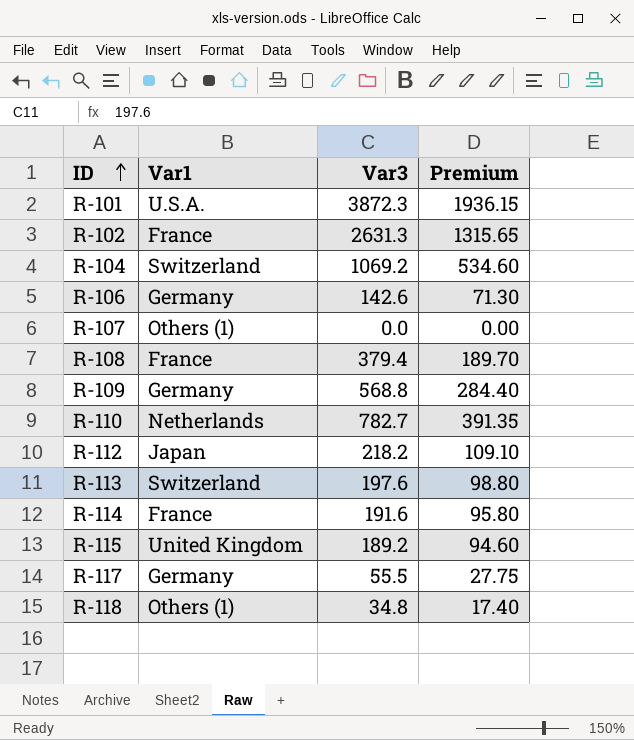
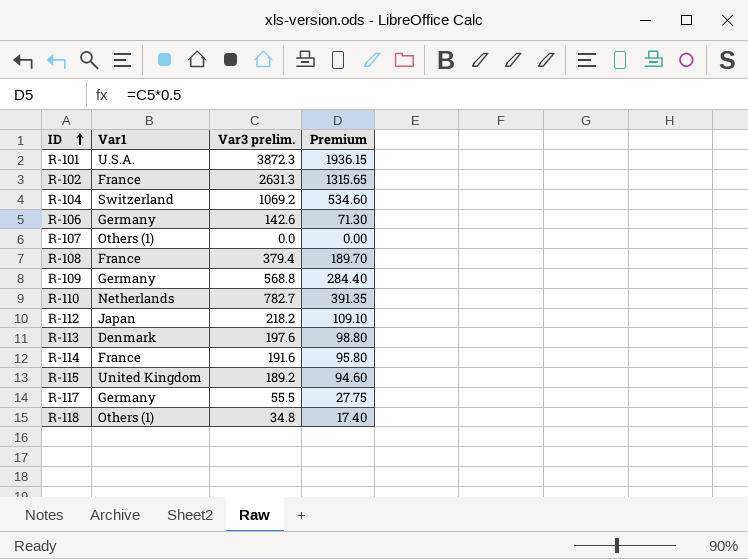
column name: Var3 -> Var3 prelim.
R-113 | Var1: Switzerland -> Denmark

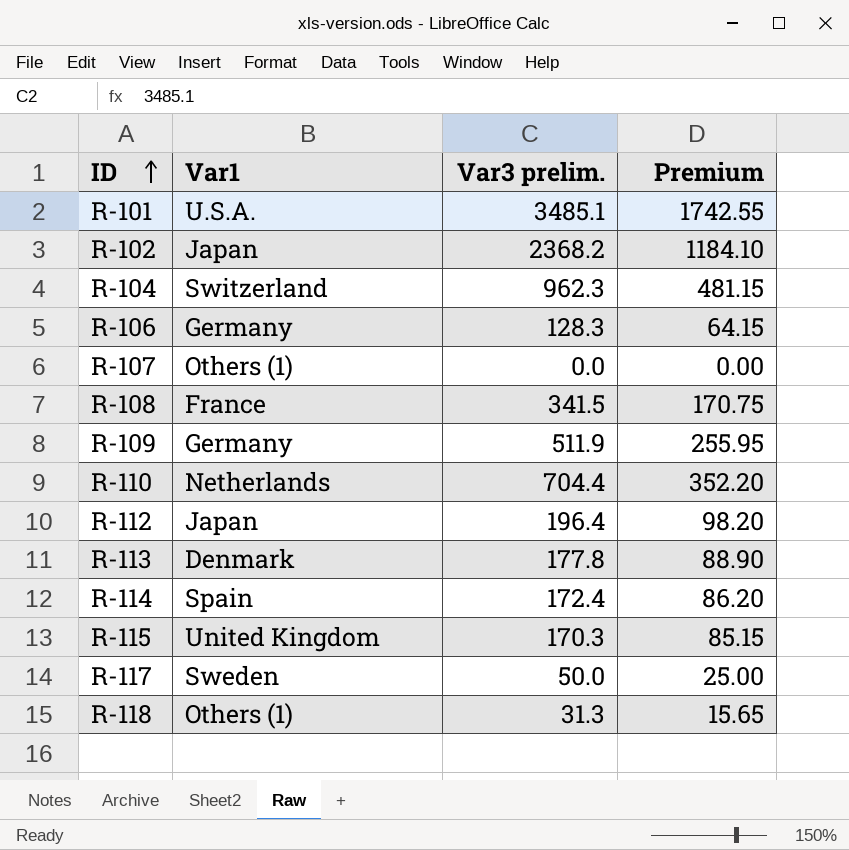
R-101 | Var3 prelim.: 3872.3 -> 3485.1
R-101 | Premium: 1936.15 -> 1742.55
R-102 | Var1: France -> Japan
R-102 | Var3 prelim.: 2631.3 -> 2368.2
R-102 | Premium: 1315.65 -> 1184.10
R-104 | Var3 prelim.: 1069.2 -> 962.3
R-104 | Premium: 534.60 -> 481.15
R-106 | Var3 prelim.: 142.6 -> 128.3
R-106 | Premium: 71.30 -> 64.15
R-108 | Var3 prelim.: 379.4 -> 341.5
R-108 | Premium: 189.70 -> 170.75
R-109 | Var3 prelim.: 568.8 -> 511.9
R-109 | Premium: 284.40 -> 255.95
R-110 | Var3 prelim.: 782.7 -> 704.4
R-110 | Premium: 391.35 -> 352.20
R-112 | Var3 prelim.: 218.2 -> 196.4
R-112 | Premium: 109.10 -> 98.20
R-113 | Var3 prelim.: 197.6 -> 177.8
R-113 | Premium: 98.80 -> 88.90
R-114 | Var1: France -> Spain
R-114 | Var3 prelim.: 191.6 -> 172.4
R-114 | Premium: 95.80 -> 86.20
R-115 | Var3 prelim.: 189.2 -> 170.3
R-115 | Premium: 94.60 -> 85.15
R-117 | Var1: Germany -> Sweden
R-117 | Var3 prelim.: 55.5 -> 50.0
R-117 | Premium: 27.75 -> 25.00
R-118 | Var3 prelim.: 34.8 -> 31.3
R-118 | Premium: 17.40 -> 15.65

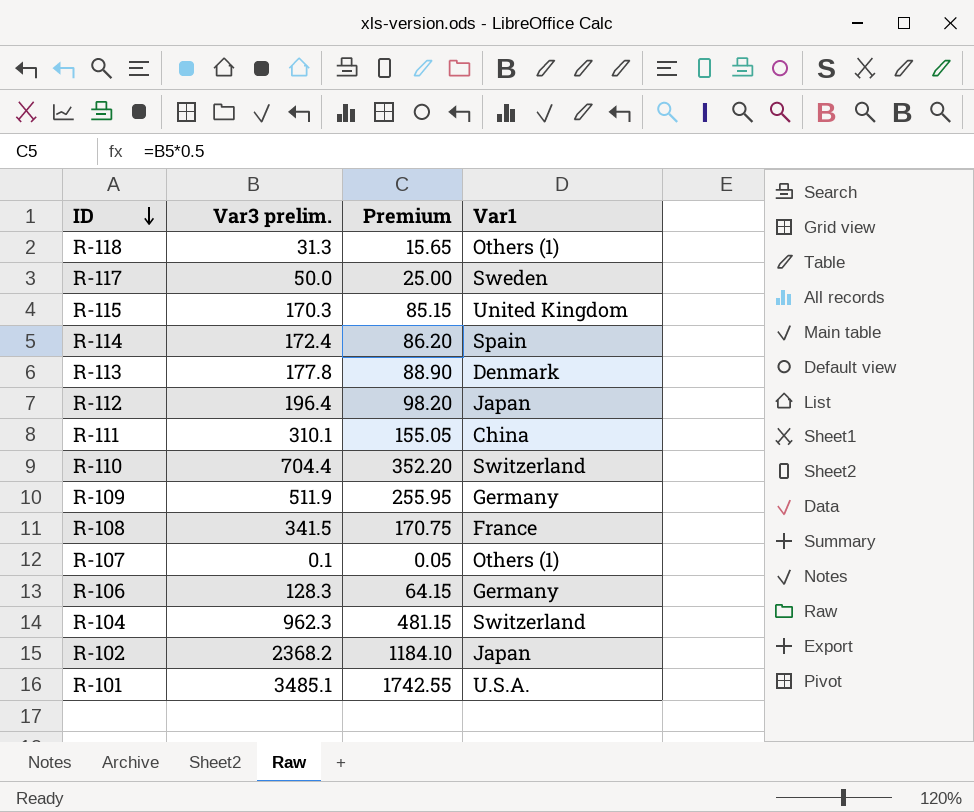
row order: ID ascending -> ID descending
column Var1 | position: 2 -> 4
row R-111: none -> 310.1 | 155.05 | China
R-110 | Var1: Netherlands -> Switzerland
R-107 | Var3 prelim.: 0.0 -> 0.1
R-107 | Premium: 0.00 -> 0.05

